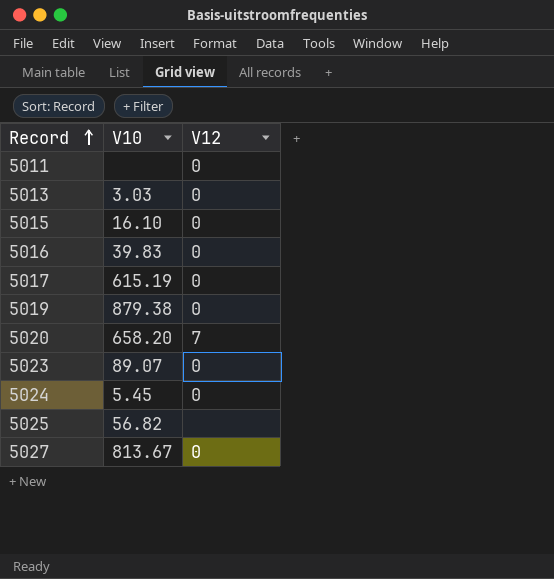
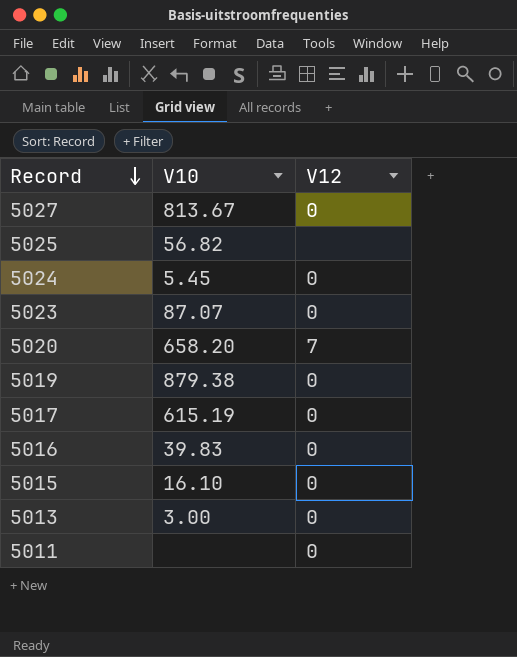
row order: Record ascending -> Record descending
5023 | V10: 89.07 -> 87.07
5013 | V10: 3.03 -> 3.00

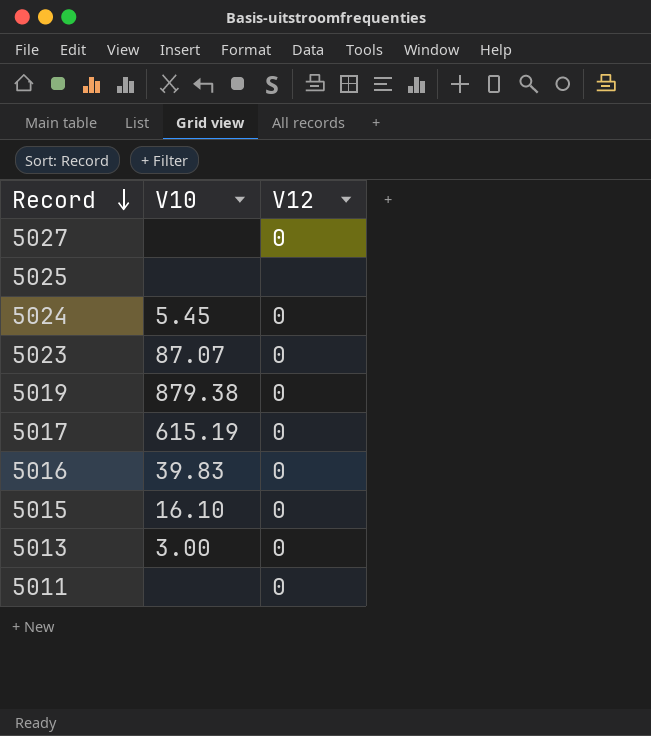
row 5020: 658.20 | 7 -> none
5027 | V10: 813.67 -> none
5025 | V10: 56.82 -> none

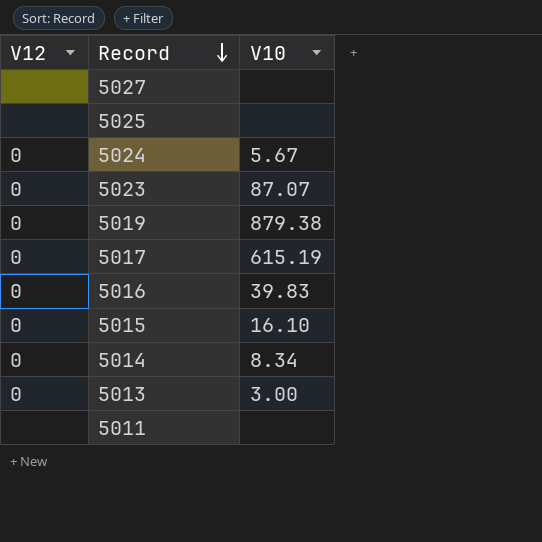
column V12 | position: 3 -> 1
5027 | V12: 0 -> none
5024 | V10: 5.45 -> 5.67
row 5014: none -> 0 | 8.34
5011 | V12: 0 -> none

